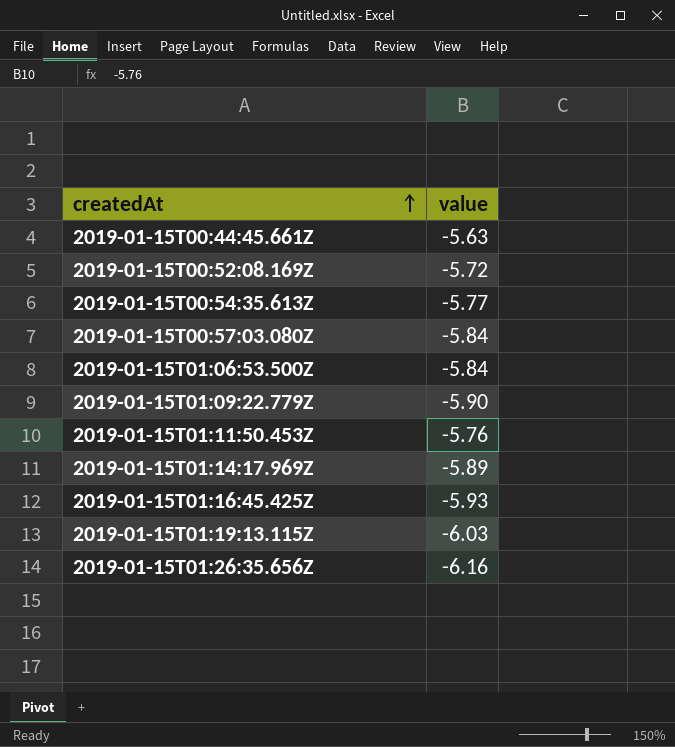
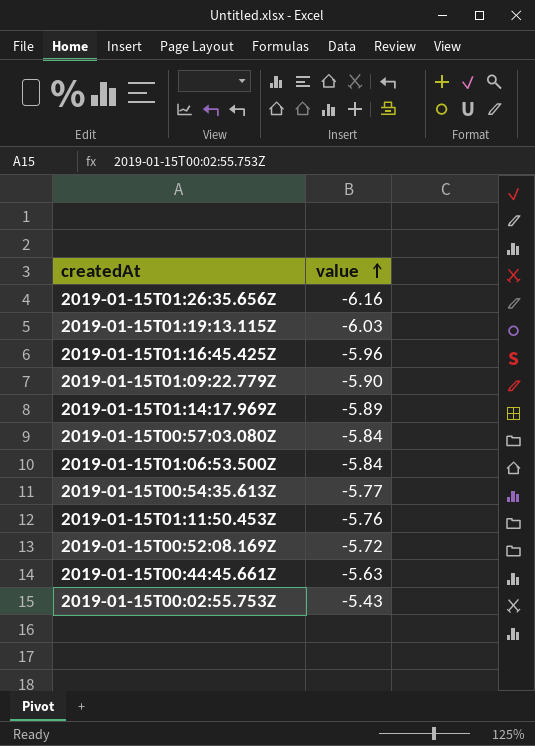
row order: createdAt ascending -> value ascending
2019-01-15T01:16:45.425Z | value: -5.93 -> -5.96
row 2019-01-15T00:02:55.753Z: none -> -5.43

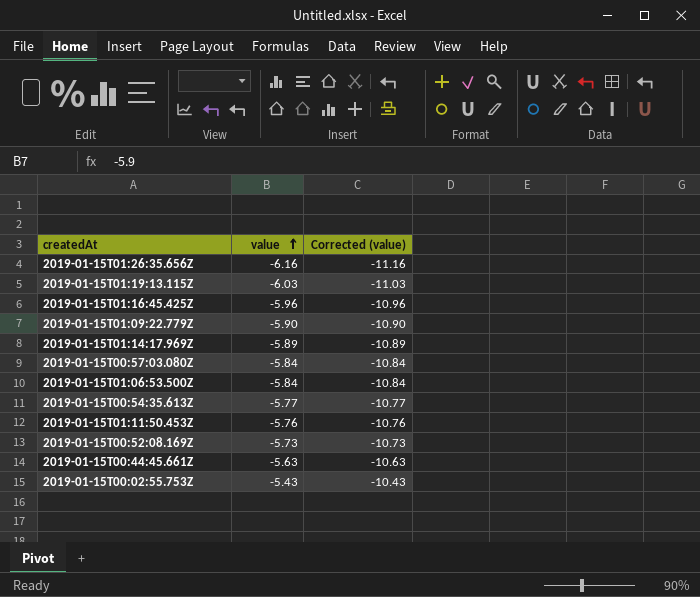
column Corrected (value) | formula: none -> [value] - 5
2019-01-15T00:52:08.169Z | value: -5.72 -> -5.73

